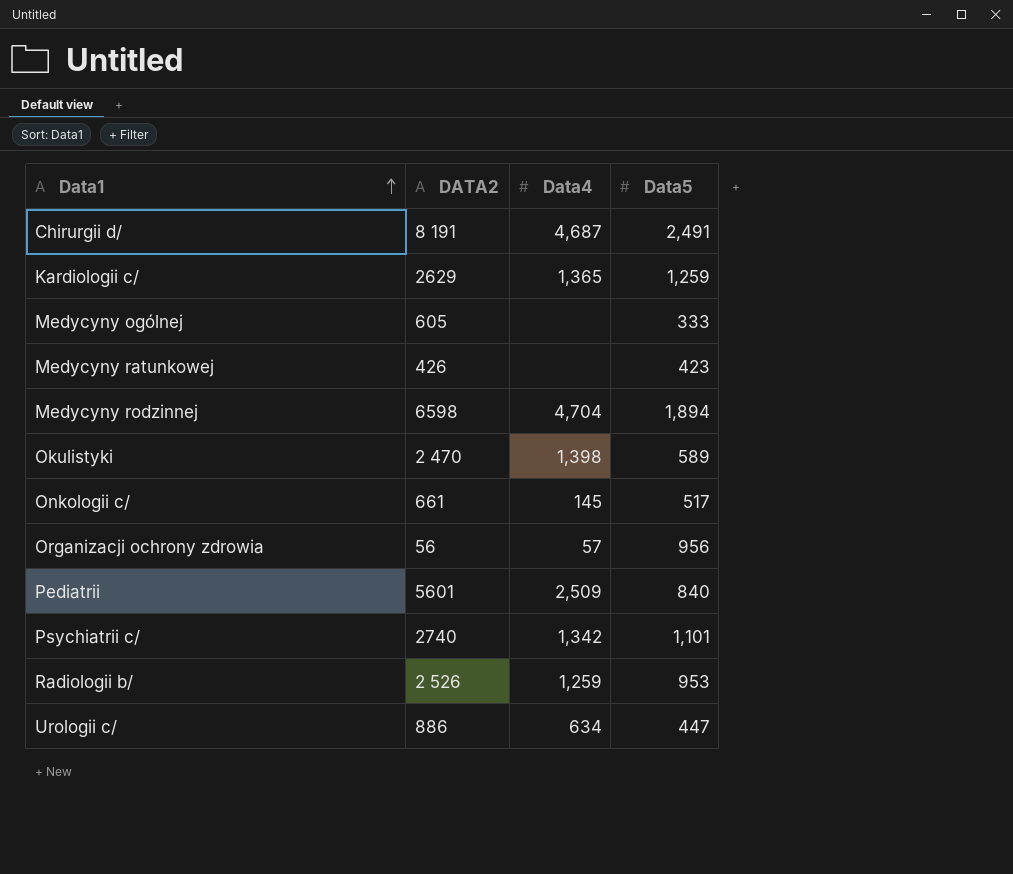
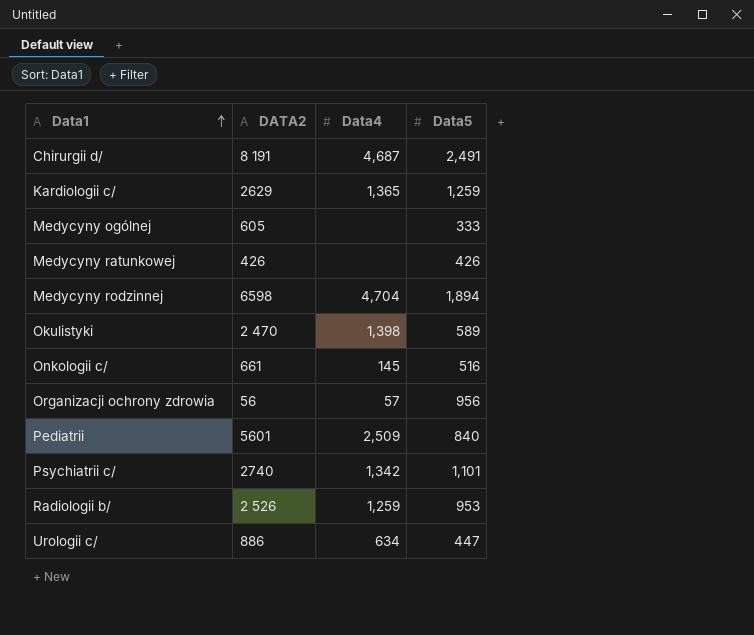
Medycyny ratunkowej | Data5: 423 -> 426
Onkologii c/ | Data5: 517 -> 516

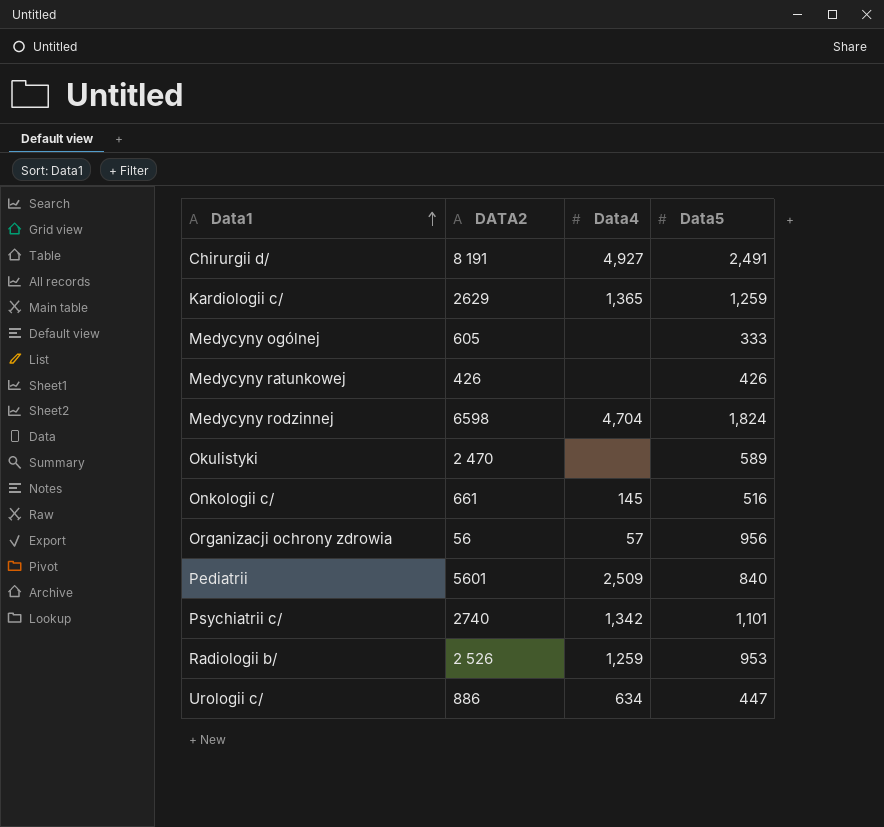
Chirurgii d/ | Data4: 4,687 -> 4,927
Medycyny rodzinnej | Data5: 1,894 -> 1,824
Okulistyki | Data4: 1,398 -> none

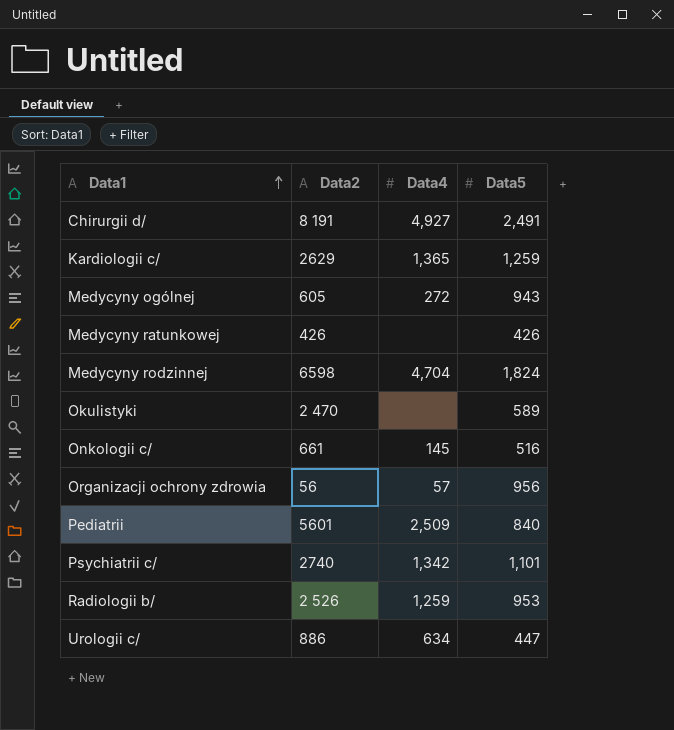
column name: DATA2 -> Data2
Medycyny ogólnej | Data4: none -> 272
Medycyny ogólnej | Data5: 333 -> 943

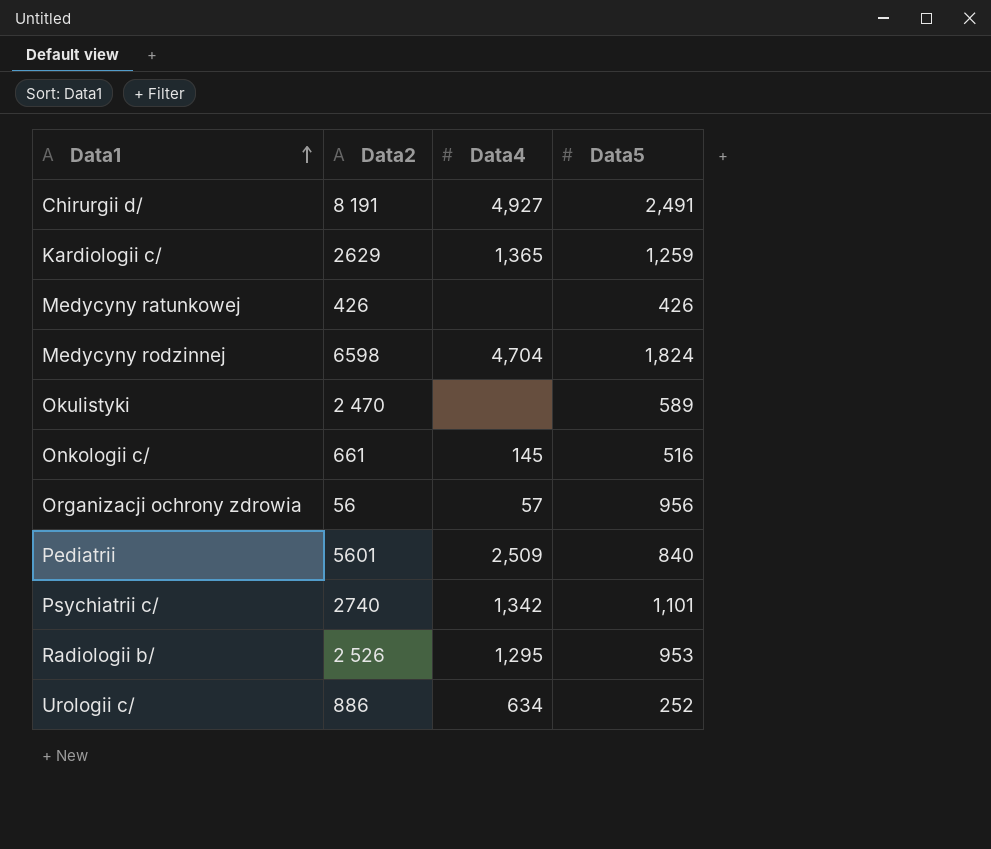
row Medycyny ogólnej: 605 | 272 | 943 -> none
Radiologii b/ | Data4: 1,259 -> 1,295
Urologii c/ | Data5: 447 -> 252

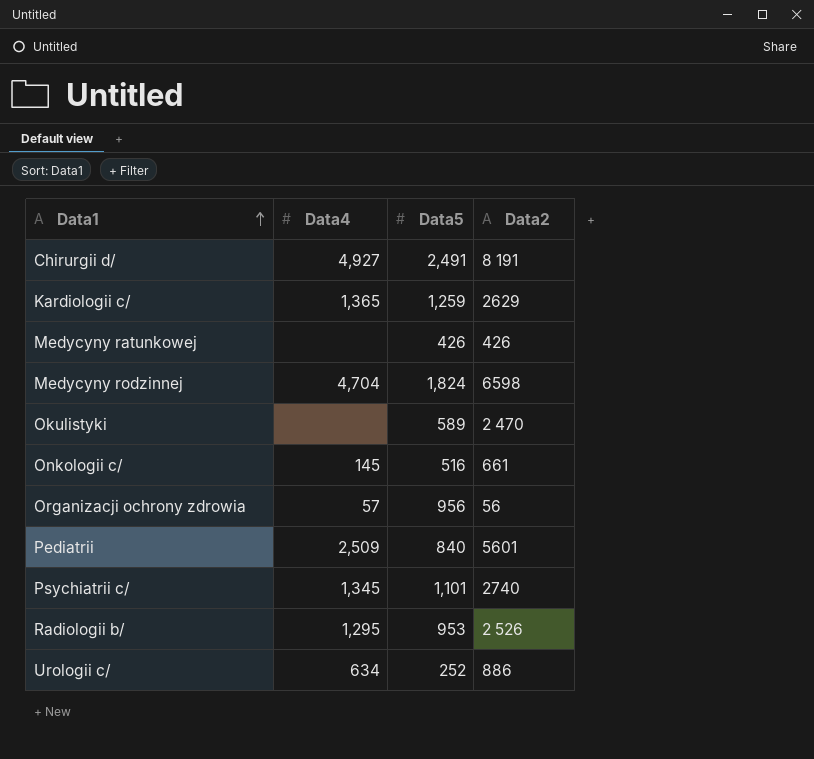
column Data2 | position: 2 -> 4
Psychiatrii c/ | Data4: 1,342 -> 1,345

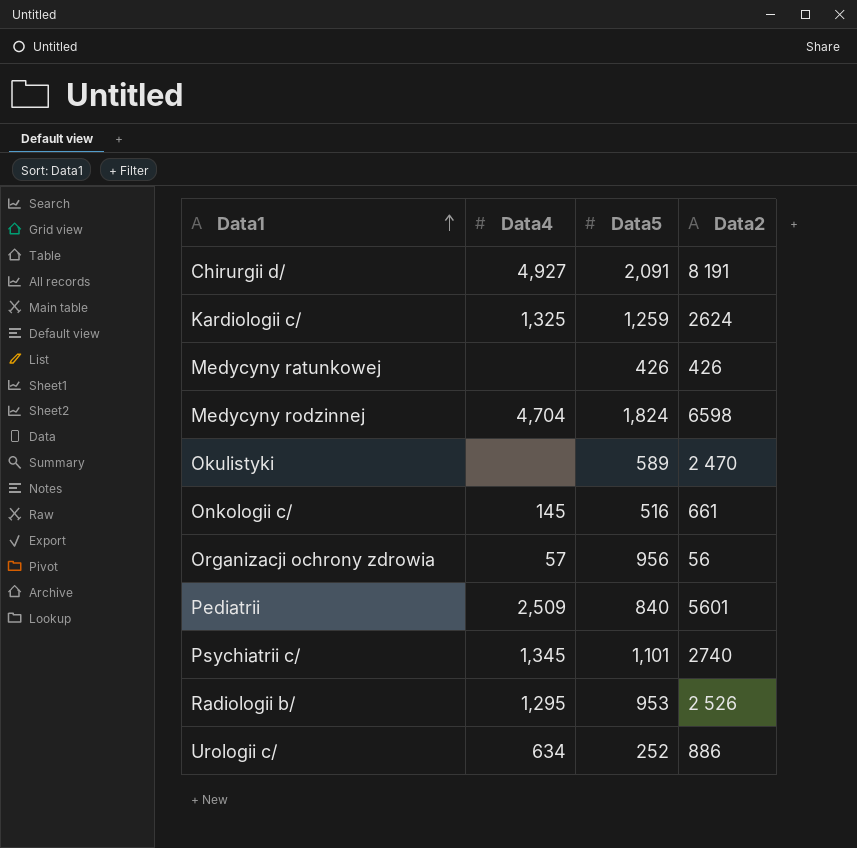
Chirurgii d/ | Data5: 2,491 -> 2,091
Kardiologii c/ | Data4: 1,365 -> 1,325
Kardiologii c/ | Data2: 2629 -> 2624

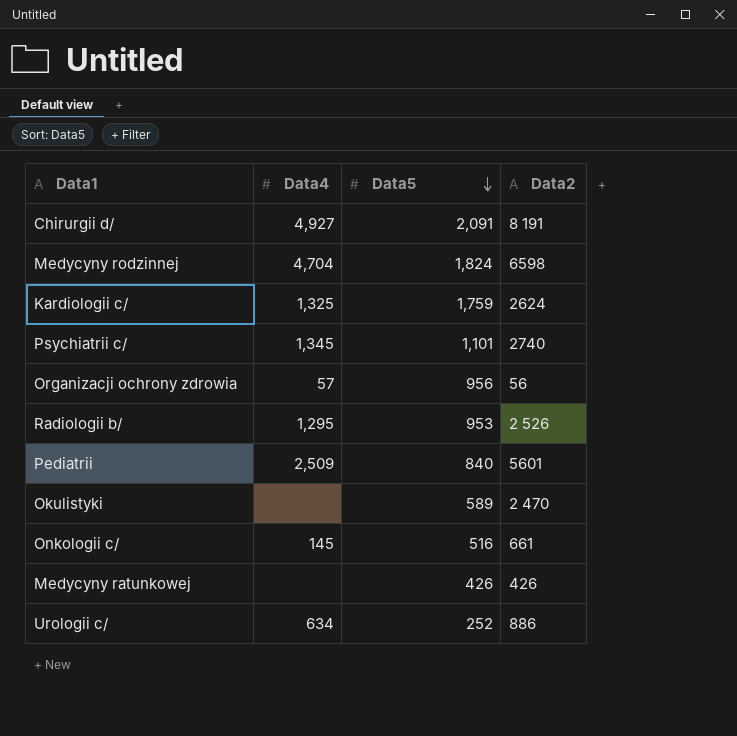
row order: Data1 ascending -> Data5 descending
Kardiologii c/ | Data5: 1,259 -> 1,759

